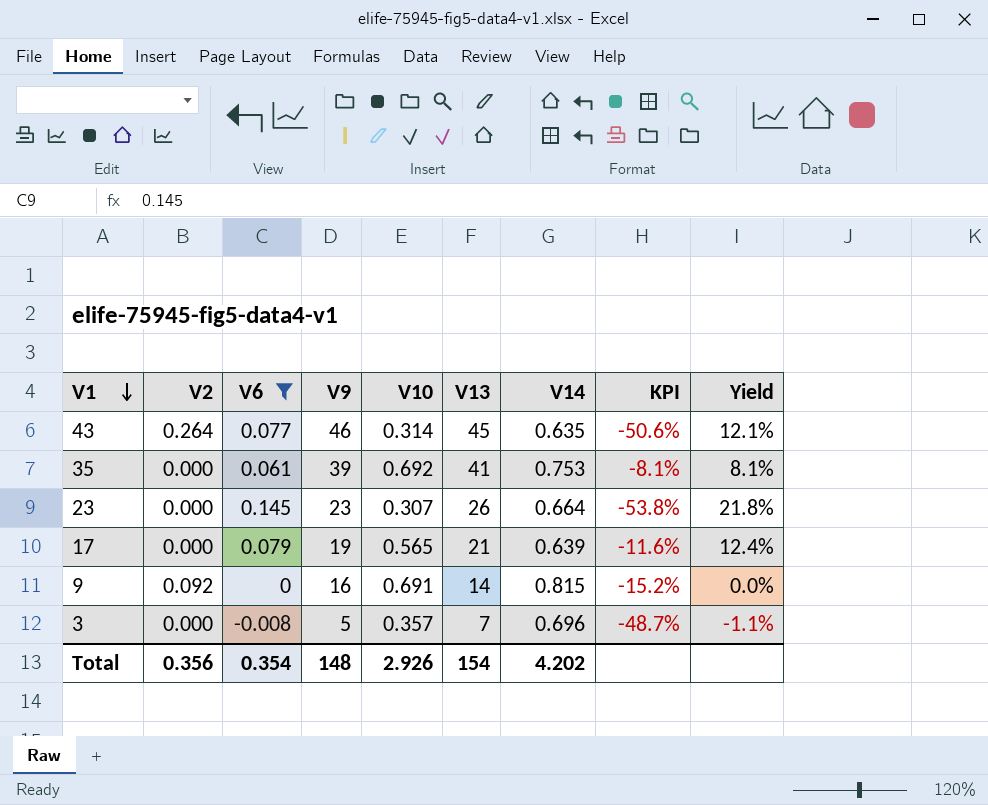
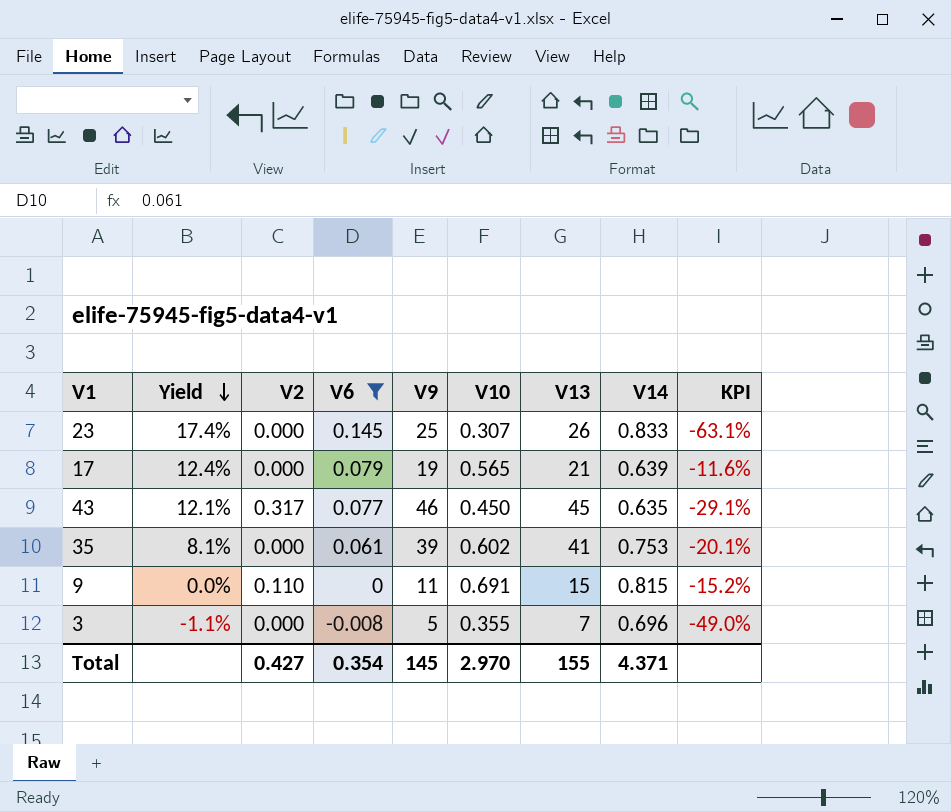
row order: V1 descending -> Yield descending
column Yield | position: 9 -> 2
23 | Yield: 21.8% -> 17.4%
23 | V9: 23 -> 25
23 | V14: 0.664 -> 0.833
23 | KPI: -53.8% -> -63.1%
43 | V2: 0.264 -> 0.317
43 | V10: 0.314 -> 0.450
43 | KPI: -50.6% -> -29.1%
35 | V10: 0.692 -> 0.602
35 | KPI: -8.1% -> -20.1%
9 | V2: 0.092 -> 0.110
9 | V9: 16 -> 11
9 | V13: 14 -> 15
3 | V10: 0.357 -> 0.355
3 | KPI: -48.7% -> -49.0%
Total | V2: 0.356 -> 0.427
Total | V9: 148 -> 145
Total | V10: 2.926 -> 2.970
Total | V13: 154 -> 155
Total | V14: 4.202 -> 4.371

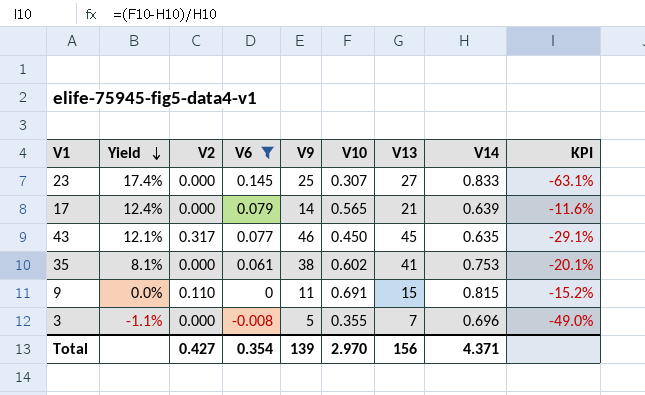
23 | V13: 26 -> 27
17 | V9: 19 -> 14
35 | V9: 39 -> 38
Total | V9: 145 -> 139
Total | V13: 155 -> 156

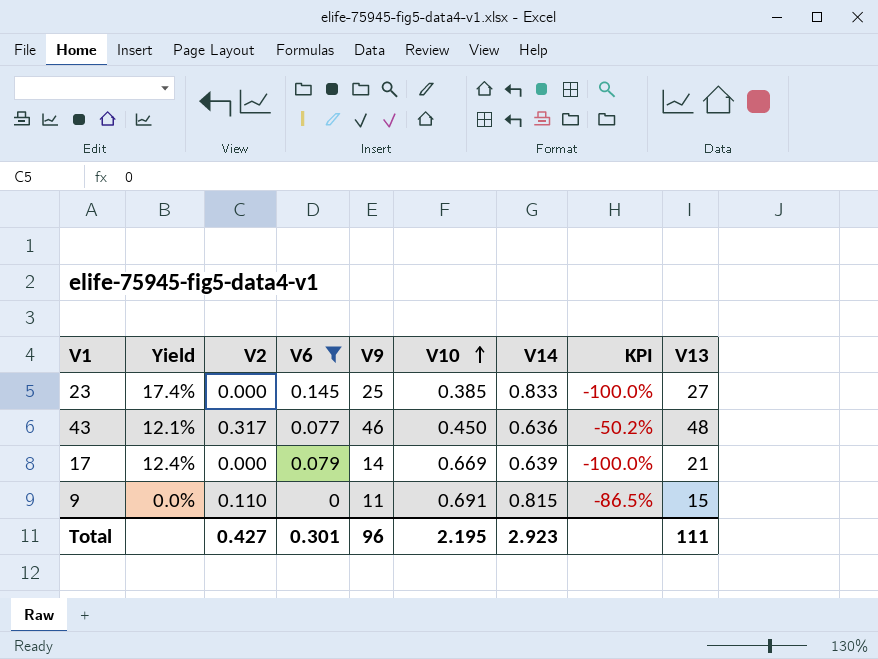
row order: Yield descending -> V10 ascending
column KPI | formula: ([V10] - [V14]) / [V14] -> ([V2] - [V14]) / [V14]
column V13 | position: 7 -> 9
row 35: 8.1% | 0.000 | 0.061 | 38 | 0.602 | 41 | 0.753 | -20.1% -> none
row 3: -1.1% | 0.000 | -0.008 | 5 | 0.355 | 7 | 0.696 | -49.0% -> none
23 | V10: 0.307 -> 0.385
43 | V14: 0.635 -> 0.636
43 | V13: 45 -> 48
17 | V10: 0.565 -> 0.669
Total | V6: 0.354 -> 0.301
Total | V9: 139 -> 96
Total | V10: 2.970 -> 2.195
Total | V14: 4.371 -> 2.923
Total | V13: 156 -> 111

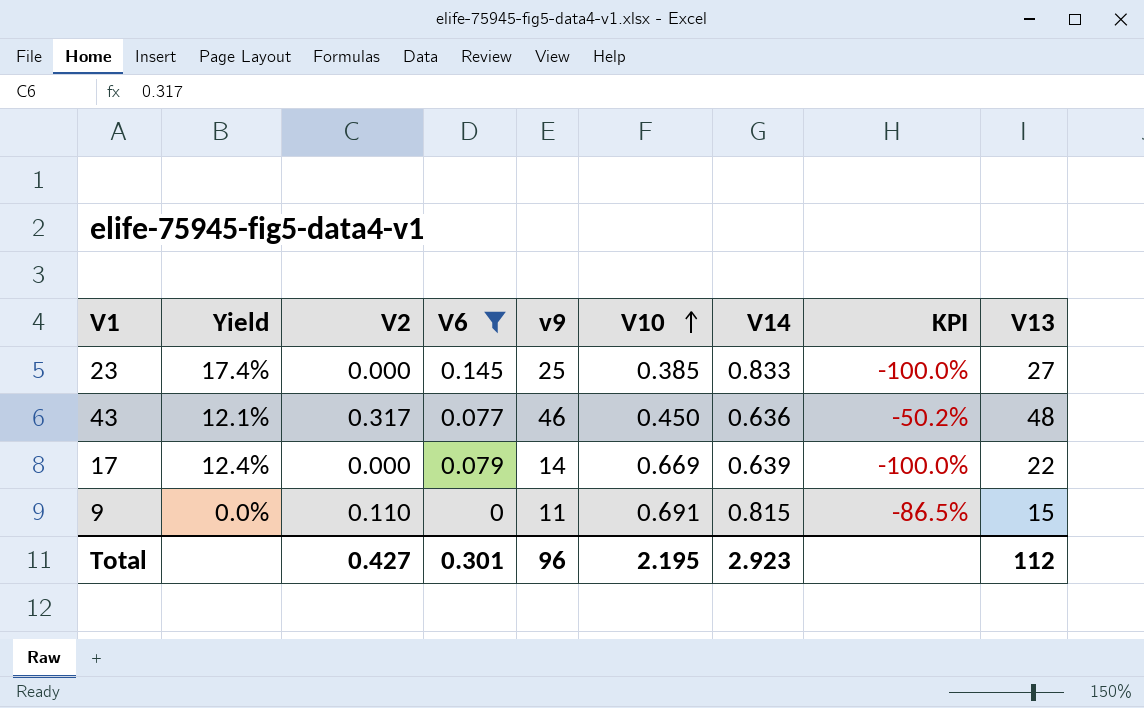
column name: V9 -> v9
17 | V13: 21 -> 22
Total | V13: 111 -> 112

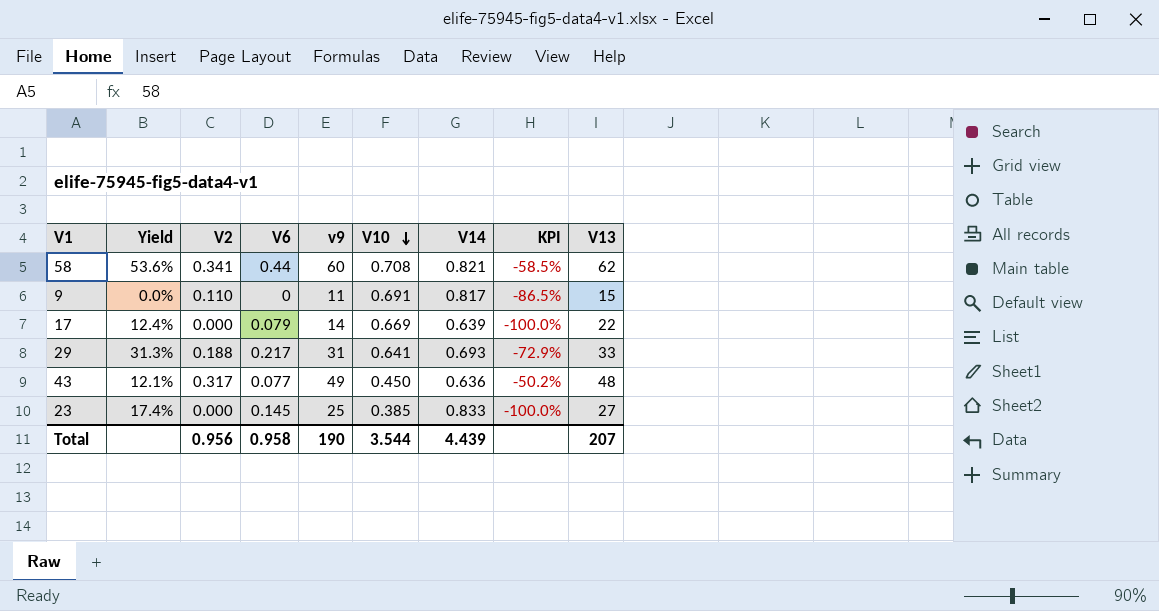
filter: V6 <= 0.145 -> none
row order: V10 ascending -> V10 descending
9 | V14: 0.815 -> 0.817
43 | v9: 46 -> 49
Total | V2: 0.427 -> 0.956
Total | V6: 0.301 -> 0.958
Total | v9: 96 -> 190
Total | V10: 2.195 -> 3.544
Total | V14: 2.923 -> 4.439
Total | V13: 112 -> 207

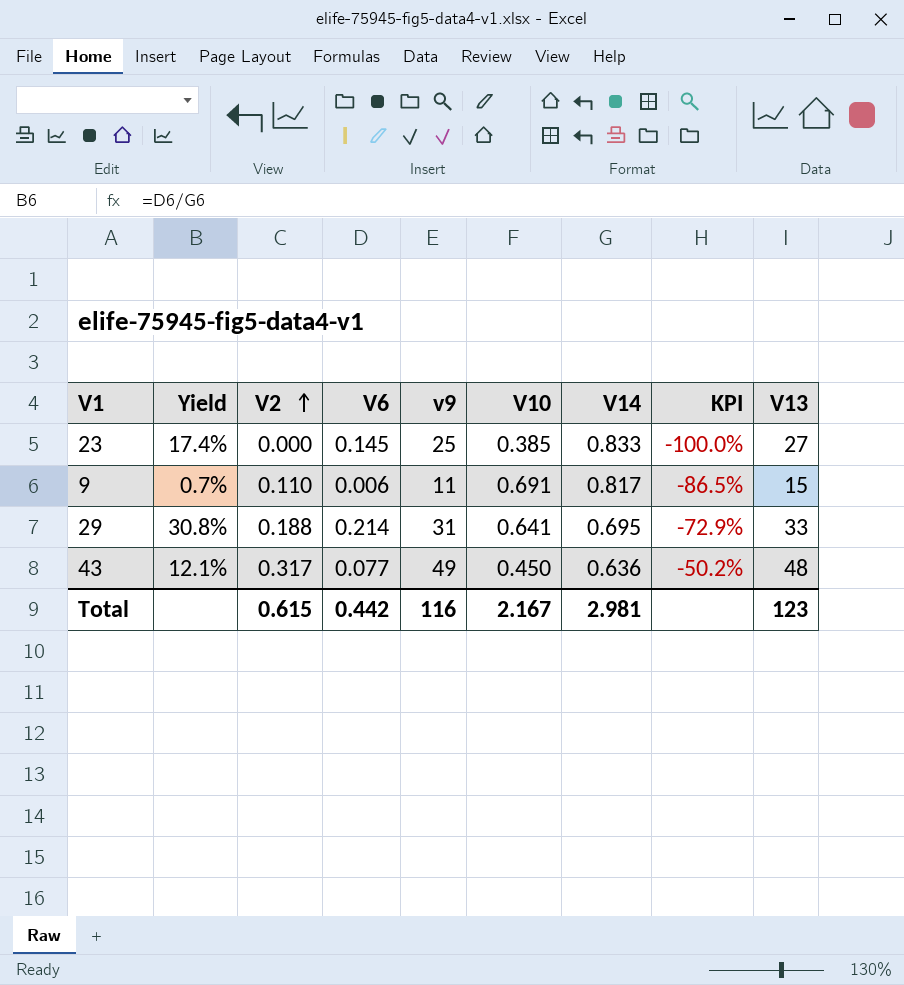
row order: V10 descending -> V2 ascending
row 58: 53.6% | 0.341 | 0.44 | 60 | 0.708 | 0.821 | -58.5% | 62 -> none
row 17: 12.4% | 0.000 | 0.079 | 14 | 0.669 | 0.639 | -100.0% | 22 -> none
9 | Yield: 0.0% -> 0.7%
9 | V6: 0 -> 0.006
29 | Yield: 31.3% -> 30.8%
29 | V6: 0.217 -> 0.214
29 | V14: 0.693 -> 0.695
Total | V2: 0.956 -> 0.615
Total | V6: 0.958 -> 0.442
Total | v9: 190 -> 116
Total | V10: 3.544 -> 2.167
Total | V14: 4.439 -> 2.981
Total | V13: 207 -> 123

